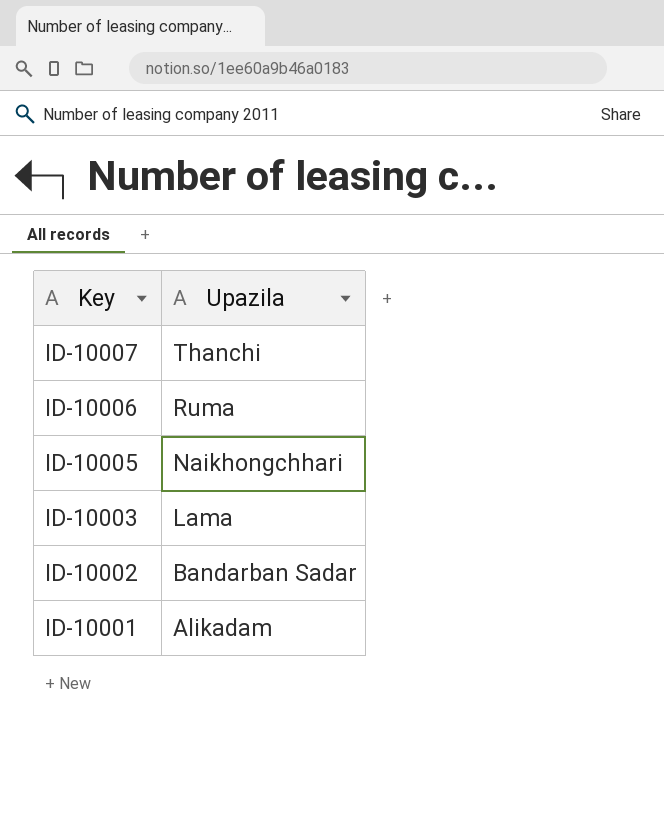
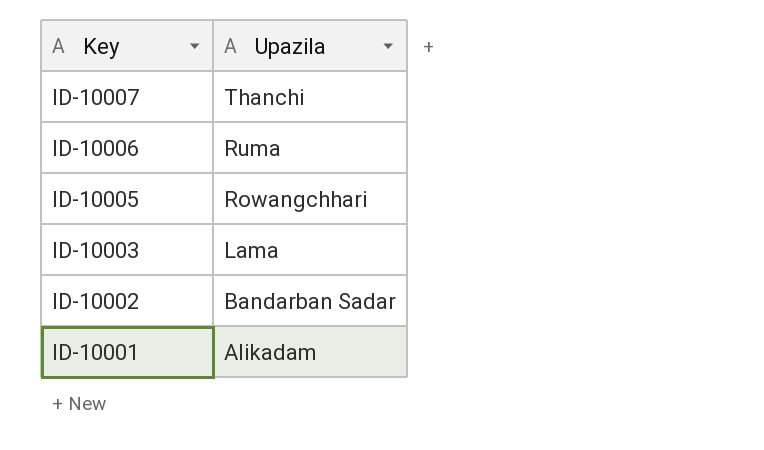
ID-10005 | Upazila: Naikhongchhari -> Rowangchhari

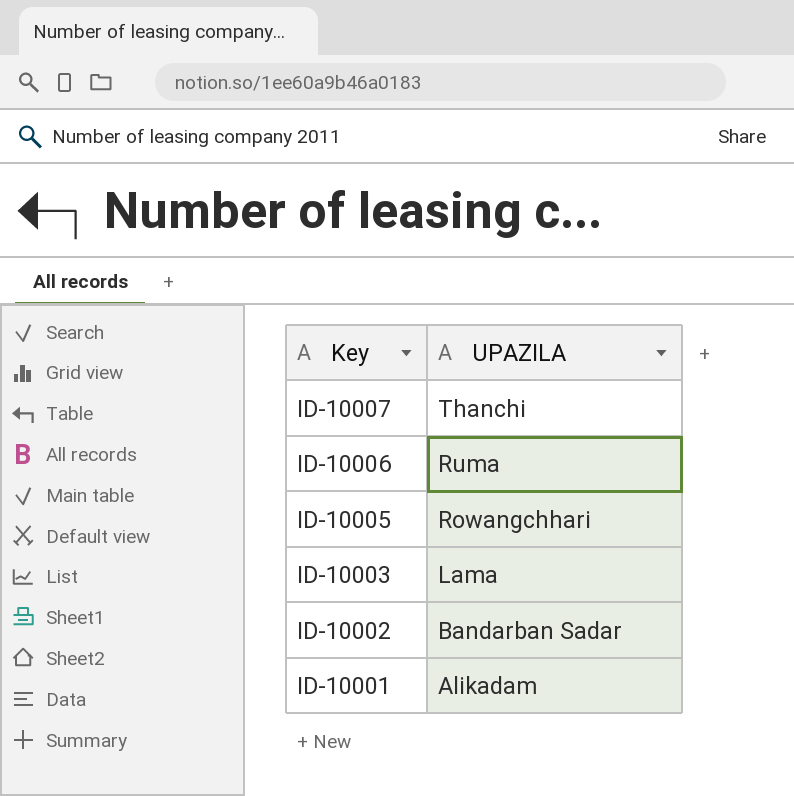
column name: Upazila -> UPAZILA

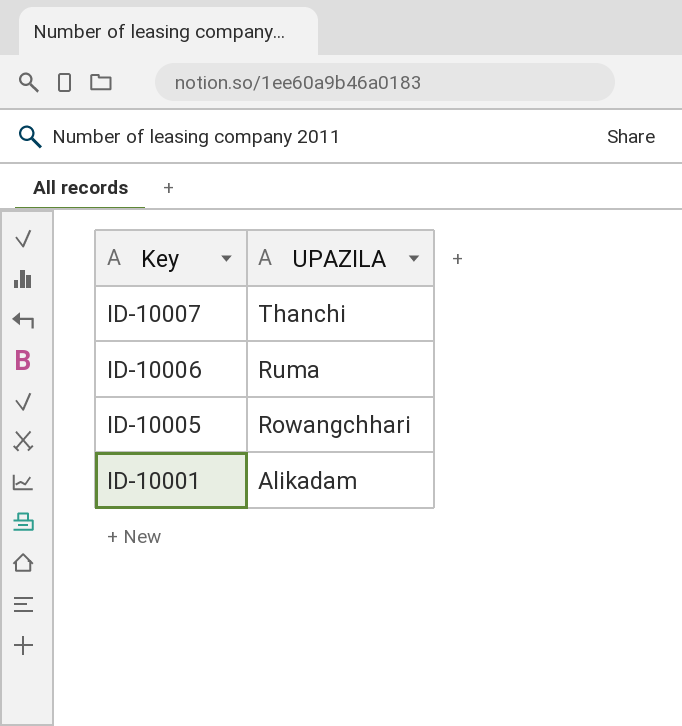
row ID-10003: Lama -> none
row ID-10002: Bandarban Sadar -> none

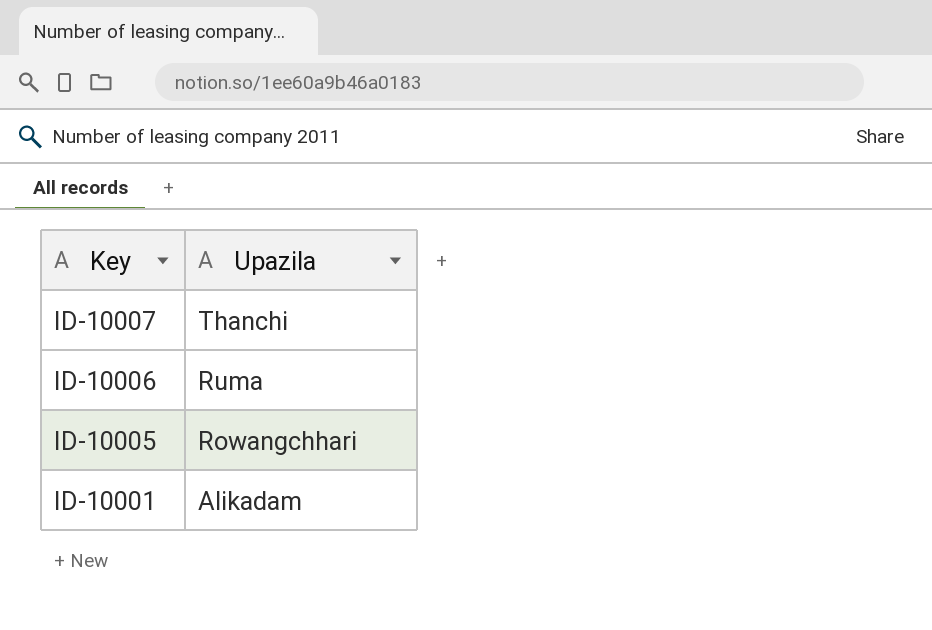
column name: UPAZILA -> Upazila

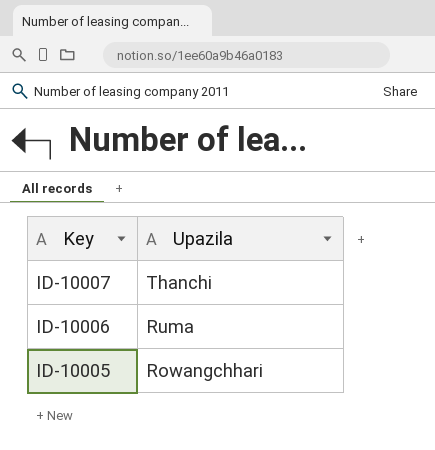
row ID-10001: Alikadam -> none

